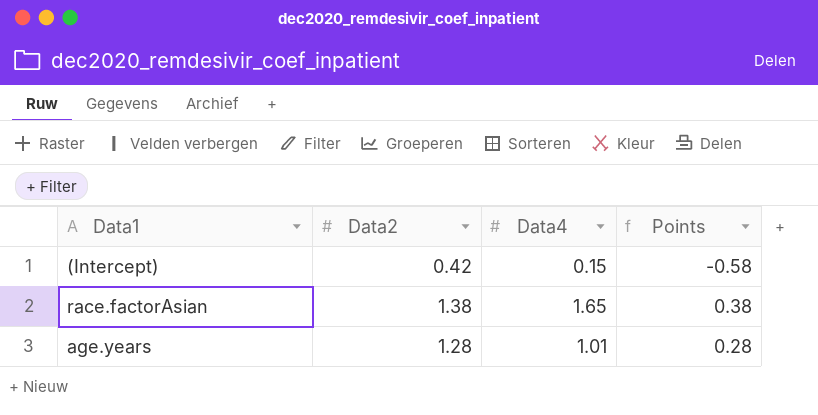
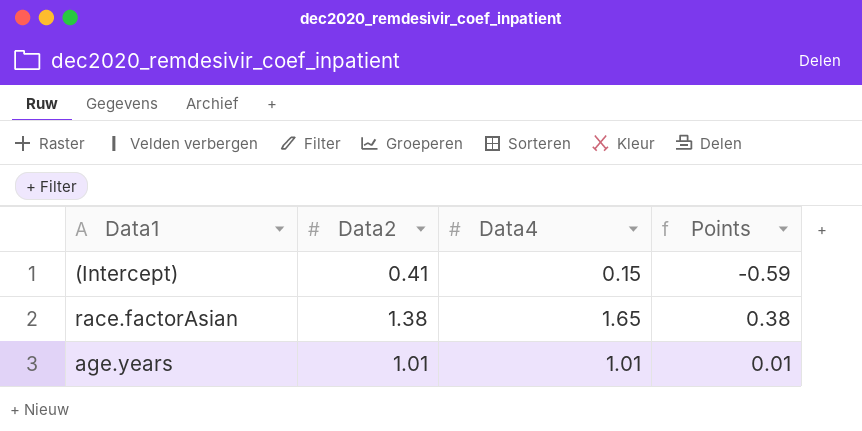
(Intercept) | Data2: 0.42 -> 0.41
(Intercept) | Points: -0.58 -> -0.59
age.years | Data2: 1.28 -> 1.01
age.years | Points: 0.28 -> 0.01

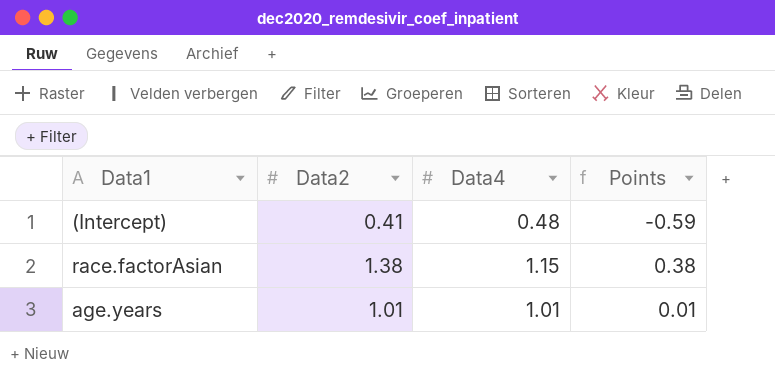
(Intercept) | Data4: 0.15 -> 0.48
race.factorAsian | Data4: 1.65 -> 1.15

